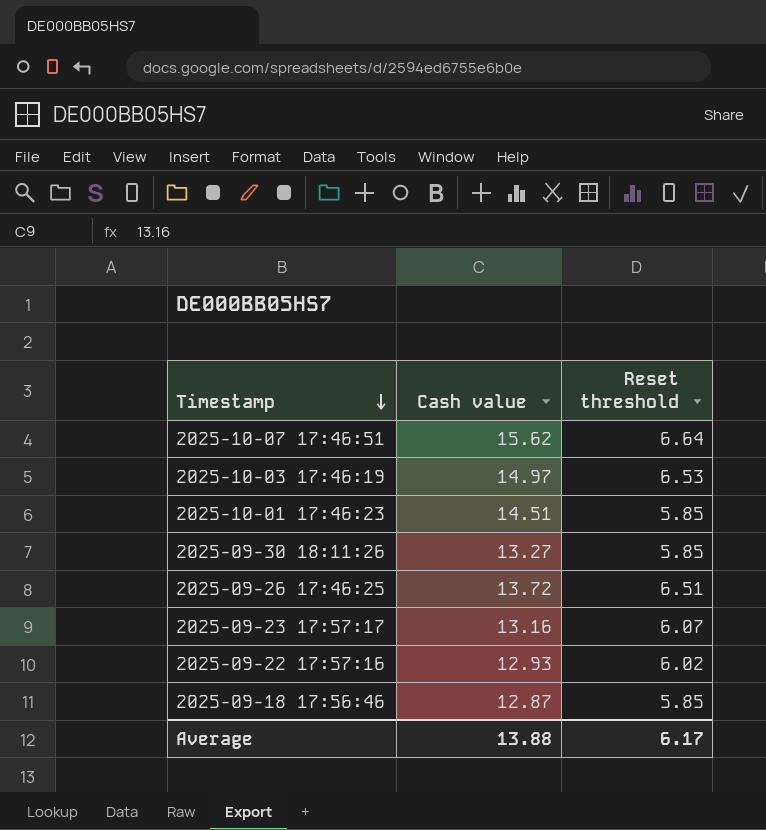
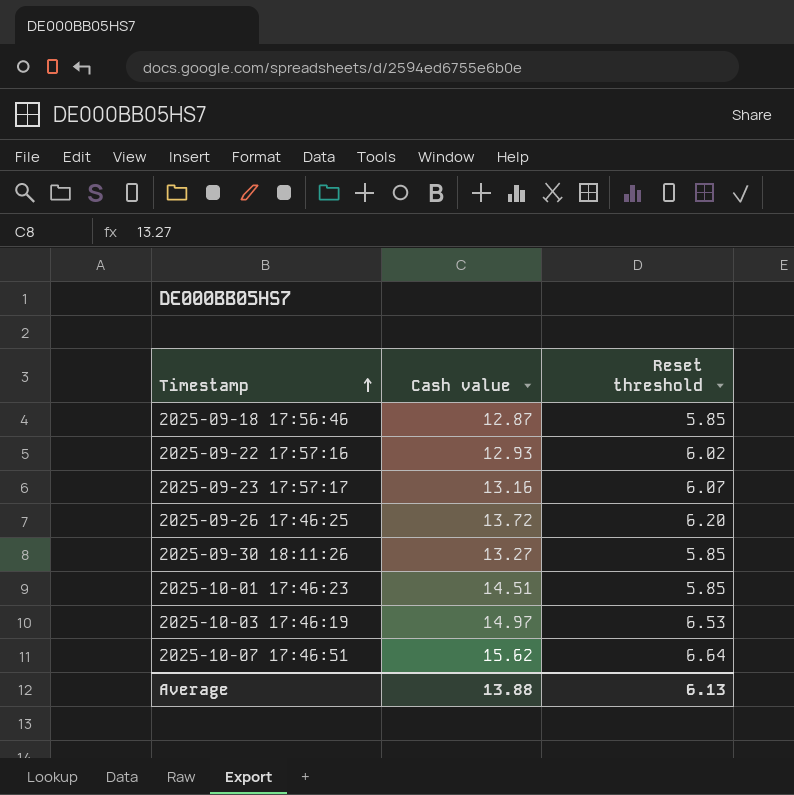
row order: Timestamp descending -> Timestamp ascending
2025-09-26 17:46:25 | Reset threshold: 6.51 -> 6.20
Average | Reset threshold: 6.17 -> 6.13

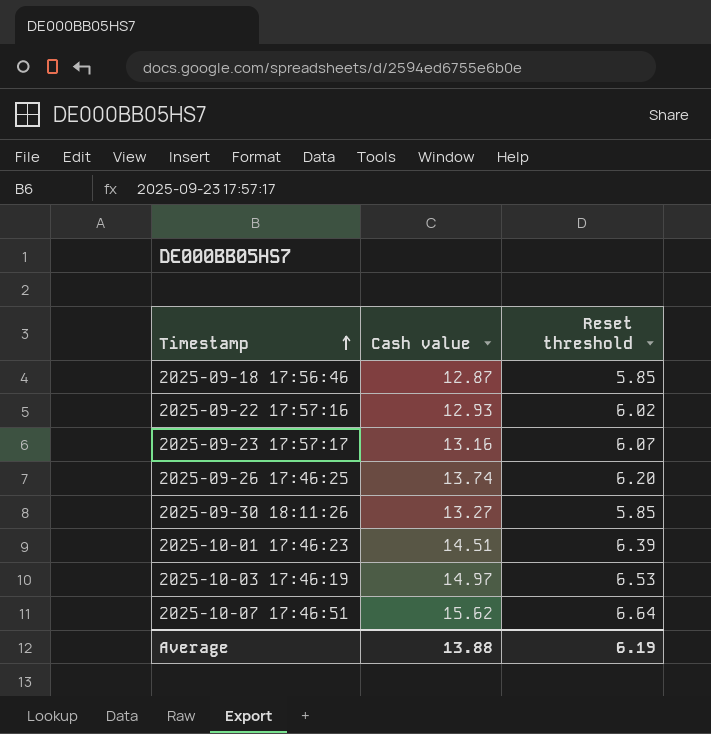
2025-09-26 17:46:25 | Cash value: 13.72 -> 13.74
2025-10-01 17:46:23 | Reset threshold: 5.85 -> 6.39
Average | Reset threshold: 6.13 -> 6.19

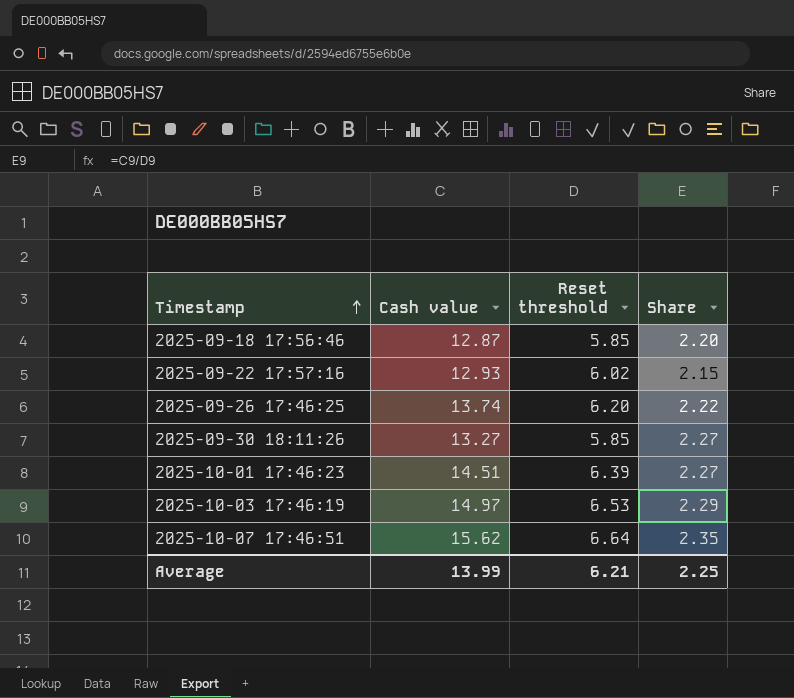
column Share | formula: none -> [Cash value] / [Reset threshold]
row 2025-09-23 17:57:17: 13.16 | 6.07 -> none
Average | Cash value: 13.88 -> 13.99
Average | Reset threshold: 6.19 -> 6.21

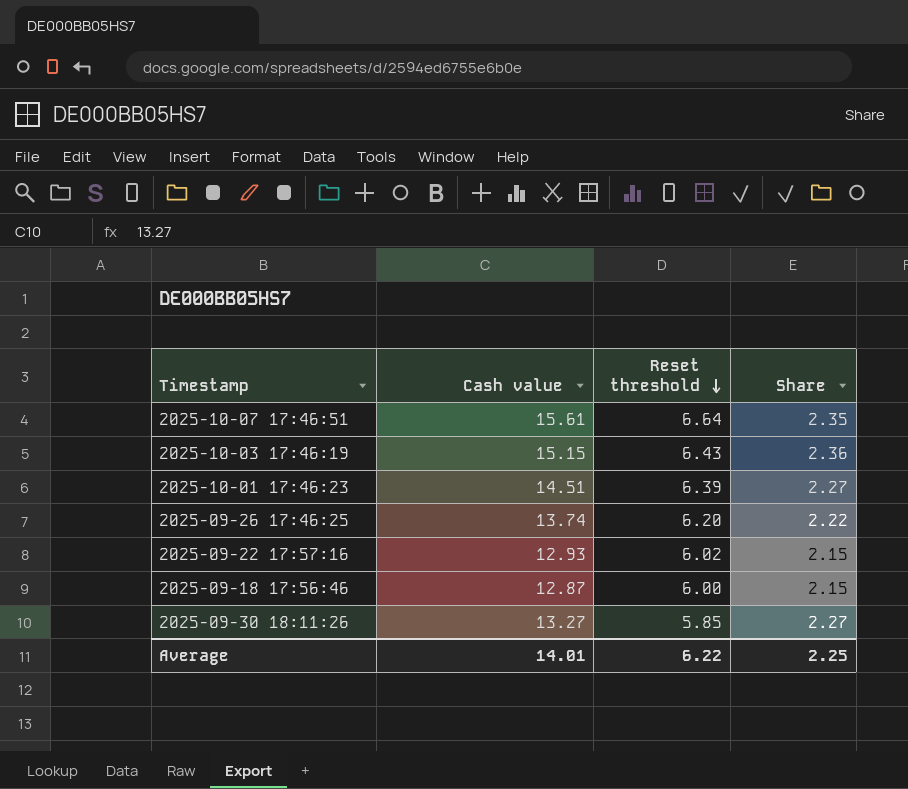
row order: Timestamp ascending -> Reset threshold descending
2025-10-07 17:46:51 | Cash value: 15.62 -> 15.61
2025-10-03 17:46:19 | Cash value: 14.97 -> 15.15
2025-10-03 17:46:19 | Reset threshold: 6.53 -> 6.43
2025-10-03 17:46:19 | Share: 2.29 -> 2.36
2025-09-18 17:56:46 | Reset threshold: 5.85 -> 6.00
2025-09-18 17:56:46 | Share: 2.20 -> 2.15
Average | Cash value: 13.99 -> 14.01
Average | Reset threshold: 6.21 -> 6.22

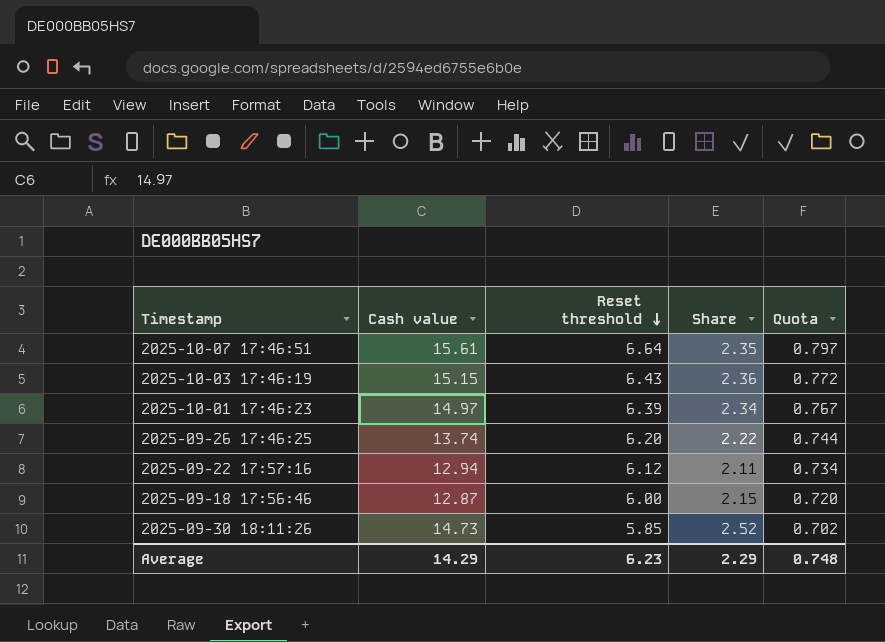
column Quota | formula: none -> [Reset threshold] * 0.12
2025-10-01 17:46:23 | Cash value: 14.51 -> 14.97
2025-10-01 17:46:23 | Share: 2.27 -> 2.34
2025-09-22 17:57:16 | Cash value: 12.93 -> 12.94
2025-09-22 17:57:16 | Reset threshold: 6.02 -> 6.12
2025-09-22 17:57:16 | Share: 2.15 -> 2.11
2025-09-30 18:11:26 | Cash value: 13.27 -> 14.73
2025-09-30 18:11:26 | Share: 2.27 -> 2.52
Average | Cash value: 14.01 -> 14.29
Average | Reset threshold: 6.22 -> 6.23
Average | Share: 2.25 -> 2.29

